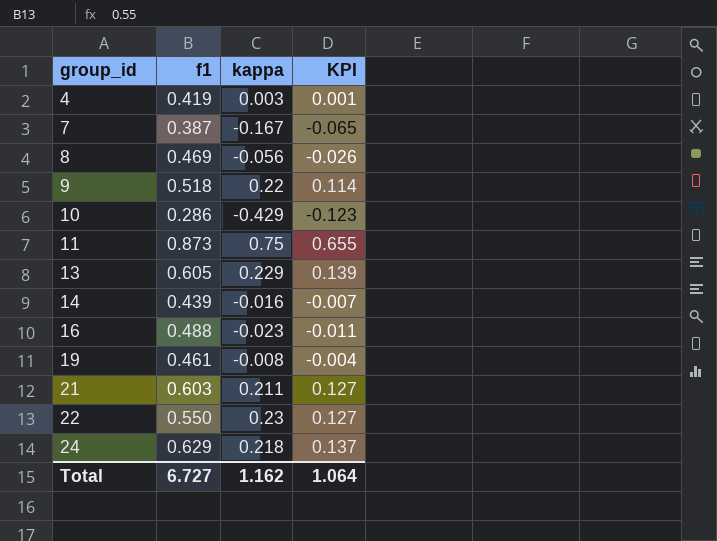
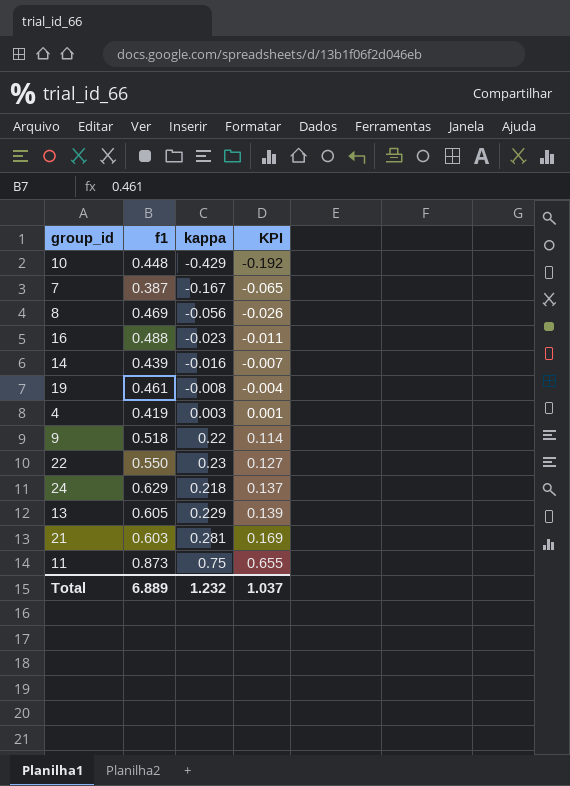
row order: group_id ascending -> KPI ascending
10 | f1: 0.286 -> 0.448
10 | KPI: -0.123 -> -0.192
21 | kappa: 0.211 -> 0.281
21 | KPI: 0.127 -> 0.169
Total | f1: 6.727 -> 6.889
Total | kappa: 1.162 -> 1.232
Total | KPI: 1.064 -> 1.037

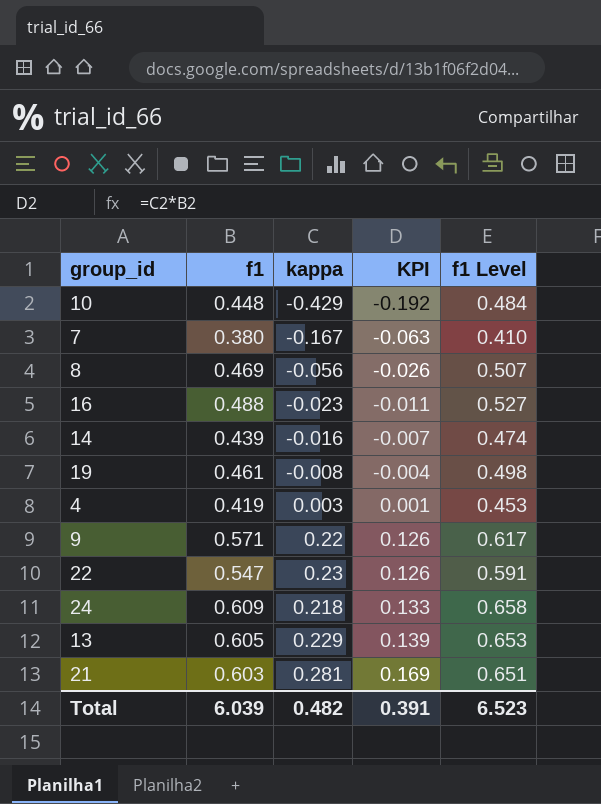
column f1 Level | formula: none -> [f1] * 1.08
row 11: 0.873 | 0.75 | 0.655 -> none
7 | f1: 0.387 -> 0.380
7 | KPI: -0.065 -> -0.063
9 | f1: 0.518 -> 0.571
9 | KPI: 0.114 -> 0.126
22 | f1: 0.550 -> 0.547
22 | KPI: 0.127 -> 0.126
24 | f1: 0.629 -> 0.609
24 | KPI: 0.137 -> 0.133
Total | f1: 6.889 -> 6.039
Total | kappa: 1.232 -> 0.482
Total | KPI: 1.037 -> 0.391

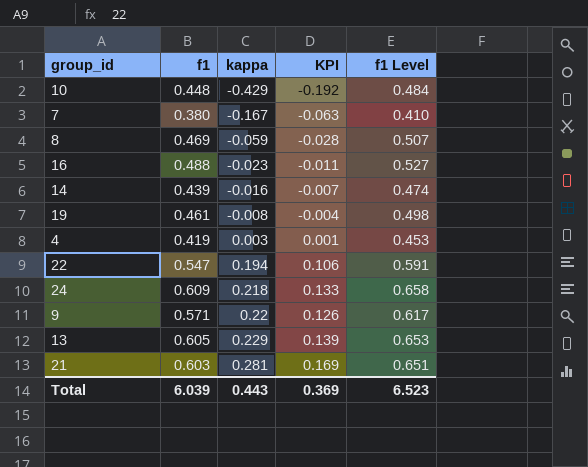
row order: KPI ascending -> kappa ascending
8 | kappa: -0.056 -> -0.059
8 | KPI: -0.026 -> -0.028
22 | kappa: 0.23 -> 0.194
22 | KPI: 0.126 -> 0.106
Total | kappa: 0.482 -> 0.443
Total | KPI: 0.391 -> 0.369

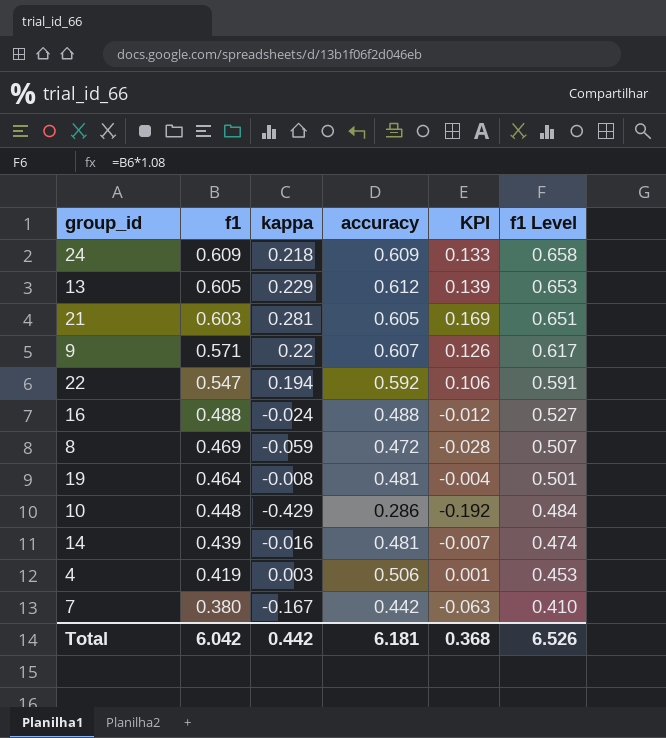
row order: kappa ascending -> f1 descending
column accuracy | position: none -> 4
16 | kappa: -0.023 -> -0.024
16 | KPI: -0.011 -> -0.012
19 | f1: 0.461 -> 0.464
19 | f1 Level: 0.498 -> 0.501
Total | f1: 6.039 -> 6.042
Total | kappa: 0.443 -> 0.442
Total | KPI: 0.369 -> 0.368
Total | f1 Level: 6.523 -> 6.526

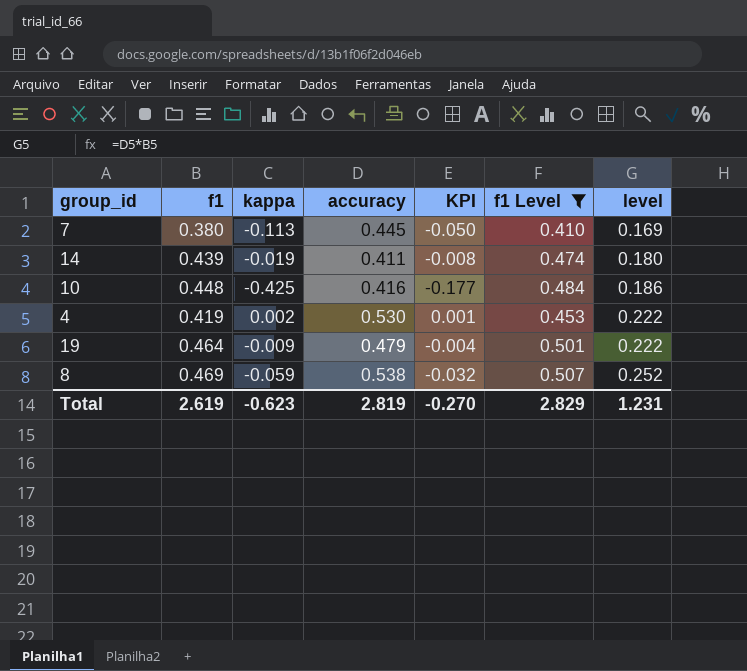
filter: none -> f1 Level <= 0.507
row order: f1 descending -> level ascending
column KPI | formula: [f1] * [kappa] -> [kappa] * [accuracy]
column level | formula: none -> [f1] * [accuracy]
7 | kappa: -0.167 -> -0.113
7 | accuracy: 0.442 -> 0.445
14 | kappa: -0.016 -> -0.019
14 | accuracy: 0.481 -> 0.411
10 | kappa: -0.429 -> -0.425
10 | accuracy: 0.286 -> 0.416
4 | kappa: 0.003 -> 0.002
4 | accuracy: 0.506 -> 0.530
19 | kappa: -0.008 -> -0.009
19 | accuracy: 0.481 -> 0.479
8 | accuracy: 0.472 -> 0.538
Total | f1: 6.042 -> 2.619
Total | kappa: 0.442 -> -0.623
Total | accuracy: 6.181 -> 2.819
Total | KPI: 0.368 -> -0.270
Total | f1 Level: 6.526 -> 2.829

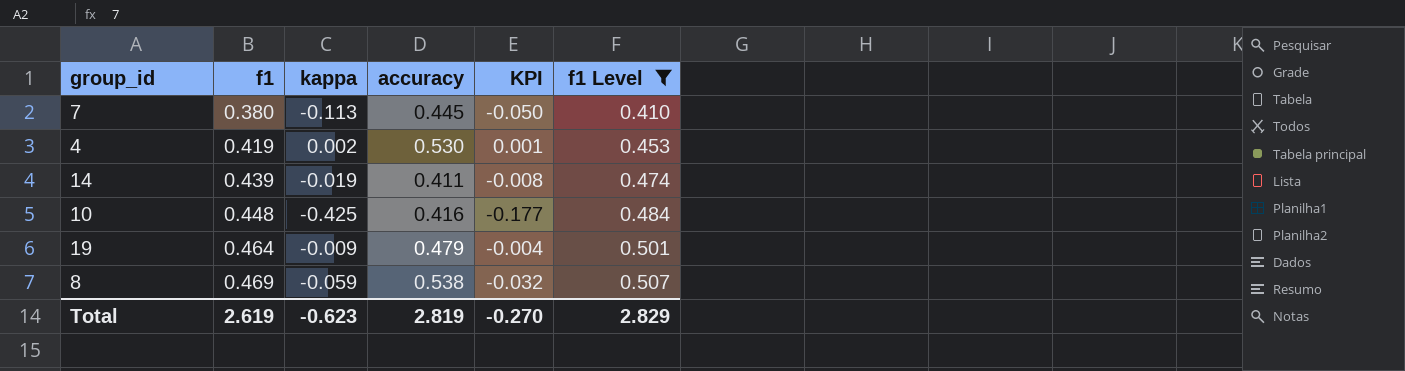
row order: level ascending -> f1 ascending
column level | formula: [f1] * [accuracy] -> none

